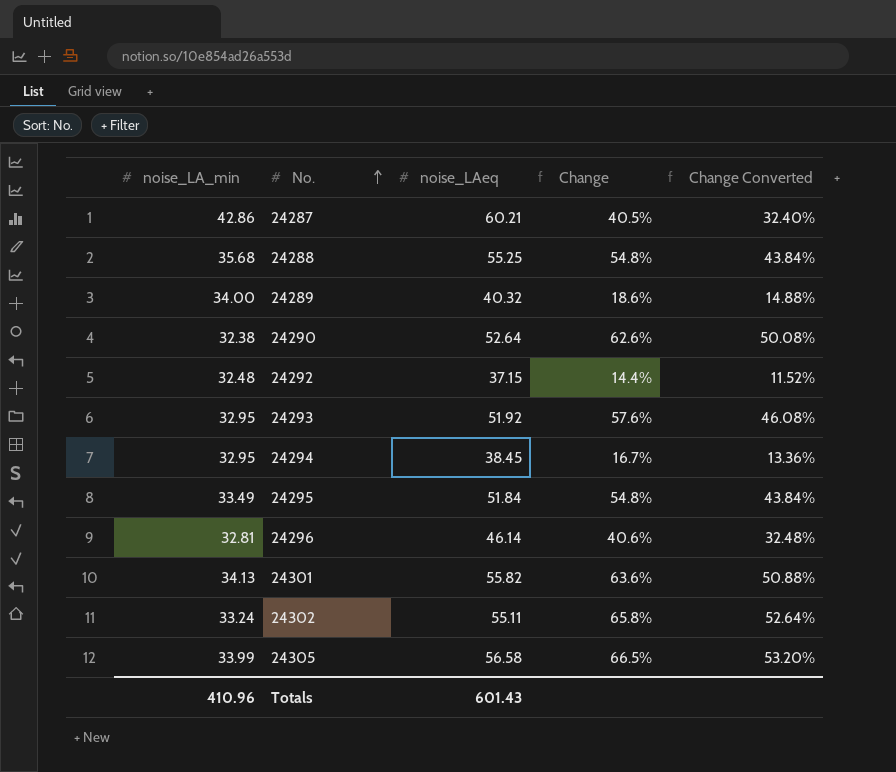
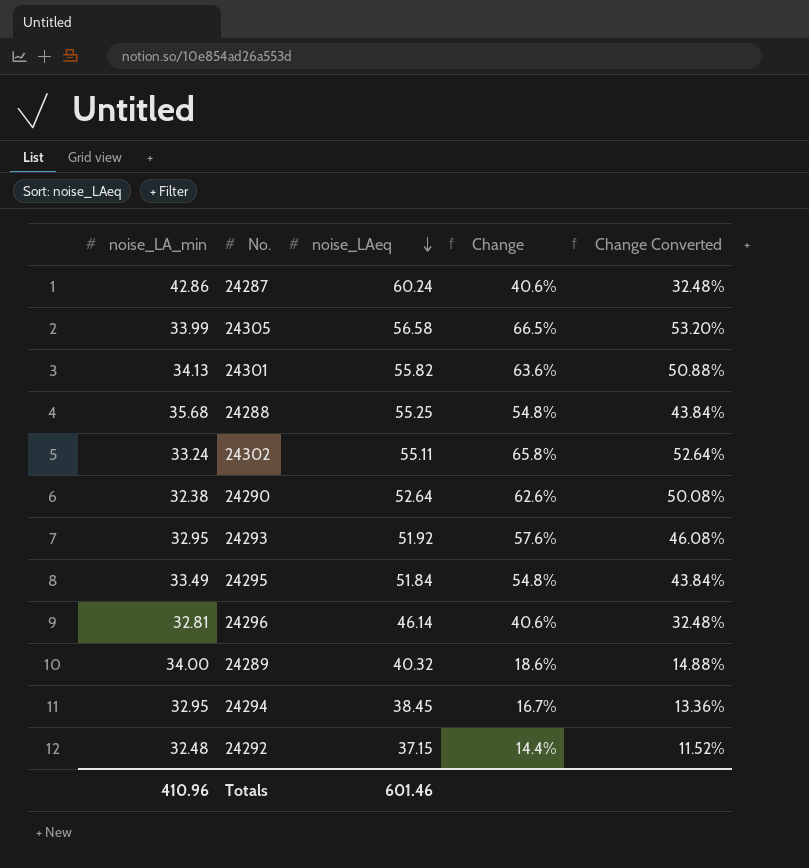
row order: No. ascending -> noise_LAeq descending
24287 | noise_LAeq: 60.21 -> 60.24
24287 | Change: 40.5% -> 40.6%
24287 | Change Converted: 32.40% -> 32.48%
Totals | noise_LAeq: 601.43 -> 601.46

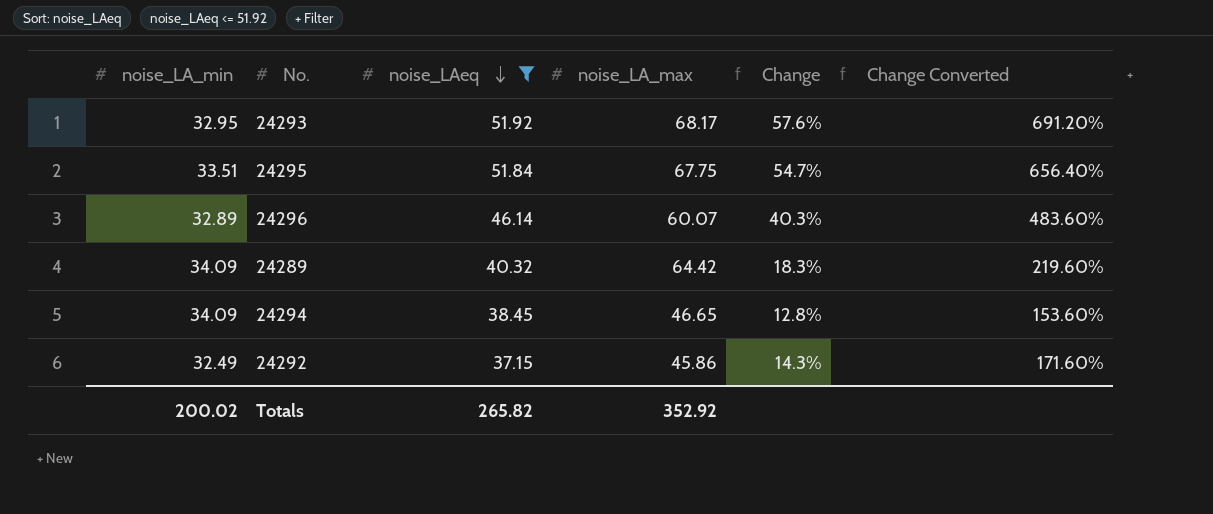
filter: none -> noise_LAeq <= 51.92
column noise_LA_max | position: none -> 4
column Change Converted | formula: [Change] * 0.8 -> [Change] * 12
24295 | noise_LA_min: 33.49 -> 33.51
24295 | Change: 54.8% -> 54.7%
24296 | noise_LA_min: 32.81 -> 32.89
24296 | Change: 40.6% -> 40.3%
24289 | noise_LA_min: 34.00 -> 34.09
24289 | Change: 18.6% -> 18.3%
24294 | noise_LA_min: 32.95 -> 34.09
24294 | Change: 16.7% -> 12.8%
24292 | noise_LA_min: 32.48 -> 32.49
24292 | Change: 14.4% -> 14.3%
Totals | noise_LA_min: 410.96 -> 200.02
Totals | noise_LAeq: 601.46 -> 265.82

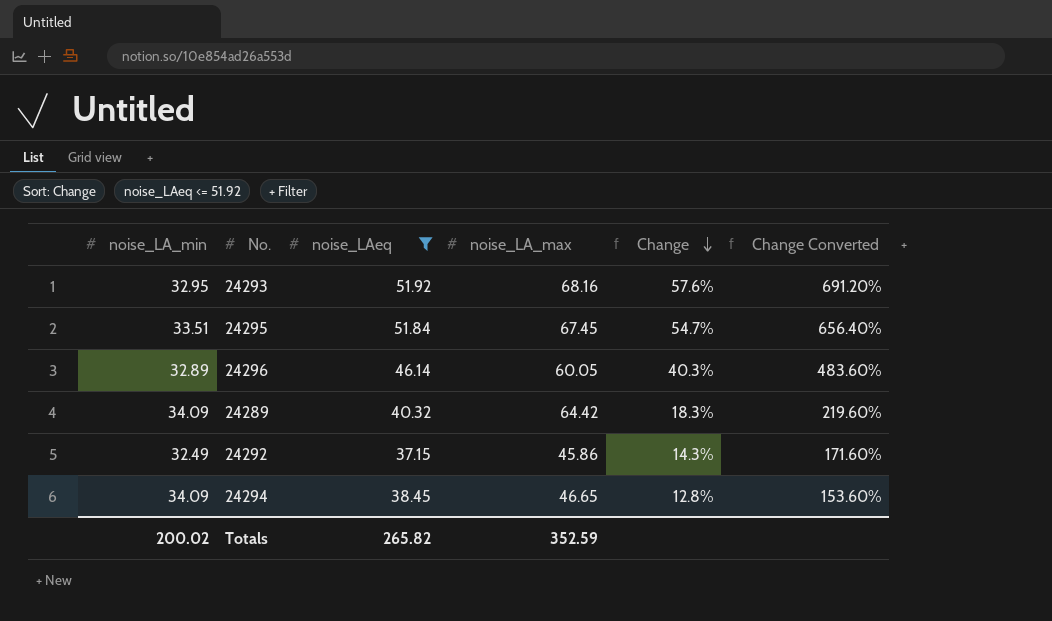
row order: noise_LAeq descending -> Change descending
24293 | noise_LA_max: 68.17 -> 68.16
24295 | noise_LA_max: 67.75 -> 67.45
24296 | noise_LA_max: 60.07 -> 60.05
Totals | noise_LA_max: 352.92 -> 352.59

